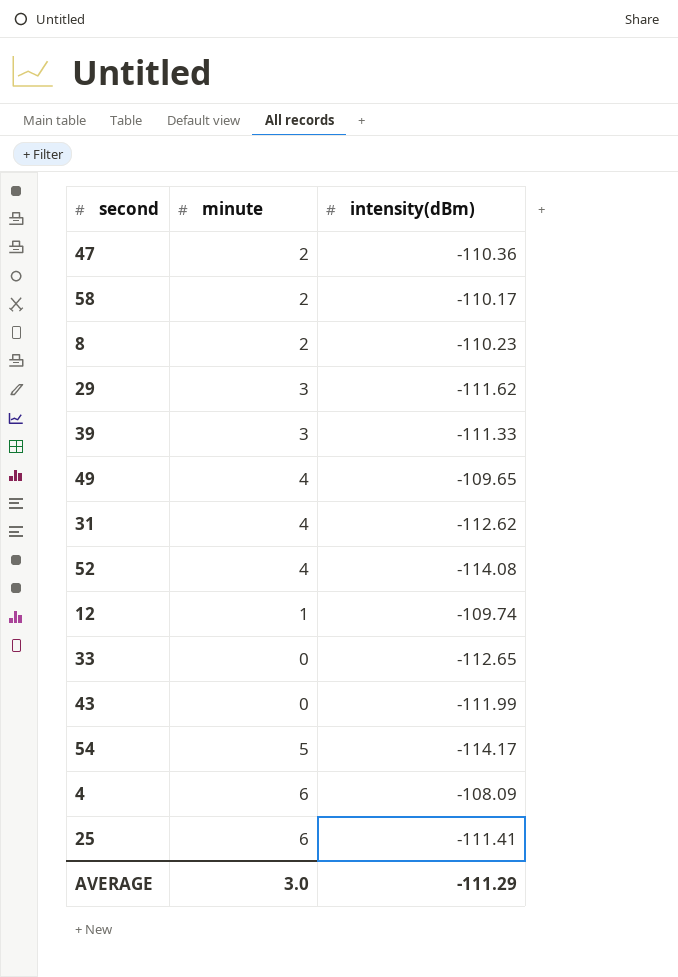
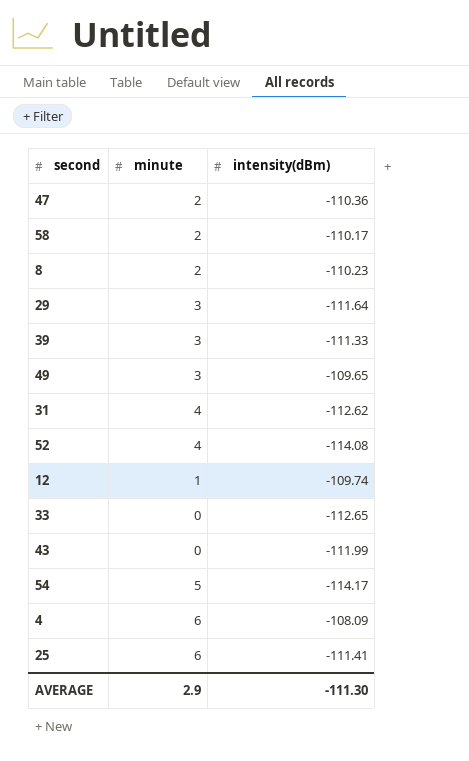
29 | intensity(dBm): -111.62 -> -111.64
49 | minute: 4 -> 3
AVERAGE | minute: 3.0 -> 2.9
AVERAGE | intensity(dBm): -111.29 -> -111.30

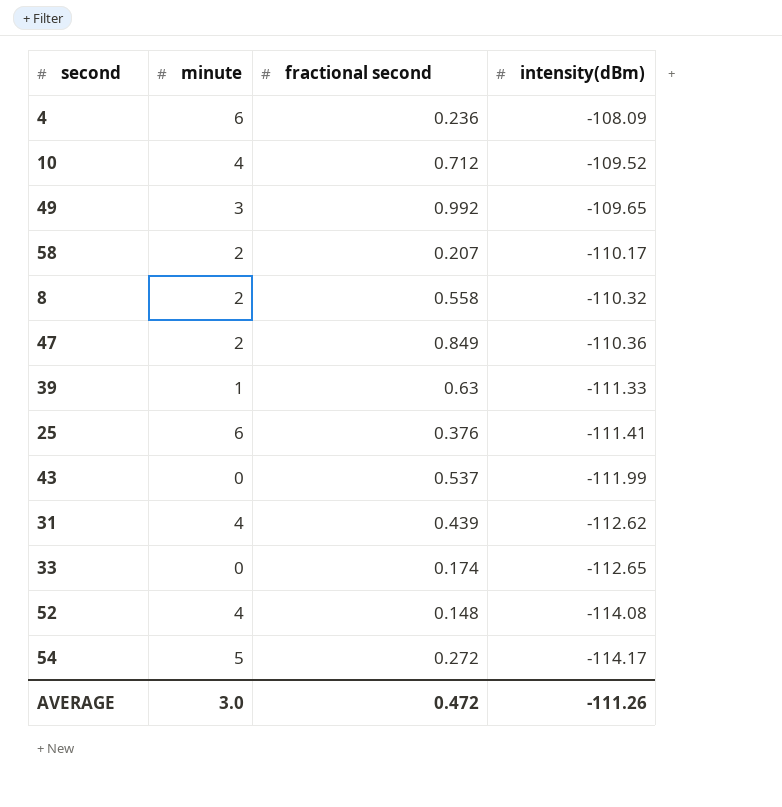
row order: none -> intensity(dBm) descending
column fractional second | position: none -> 3
row 29: 3 | -111.64 -> none
row 12: 1 | -109.74 -> none
row 10: none -> 4 | 0.712 | -109.52
8 | intensity(dBm): -110.23 -> -110.32
39 | minute: 3 -> 1
AVERAGE | minute: 2.9 -> 3.0
AVERAGE | intensity(dBm): -111.30 -> -111.26

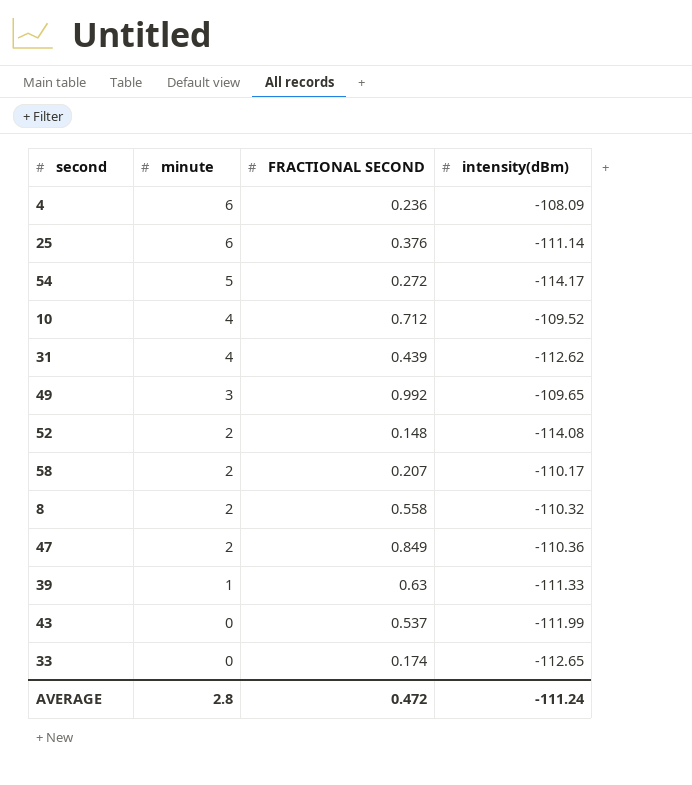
row order: intensity(dBm) descending -> minute descending
column name: fractional second -> FRACTIONAL SECOND
25 | intensity(dBm): -111.41 -> -111.14
52 | minute: 4 -> 2
AVERAGE | minute: 3.0 -> 2.8
AVERAGE | intensity(dBm): -111.26 -> -111.24

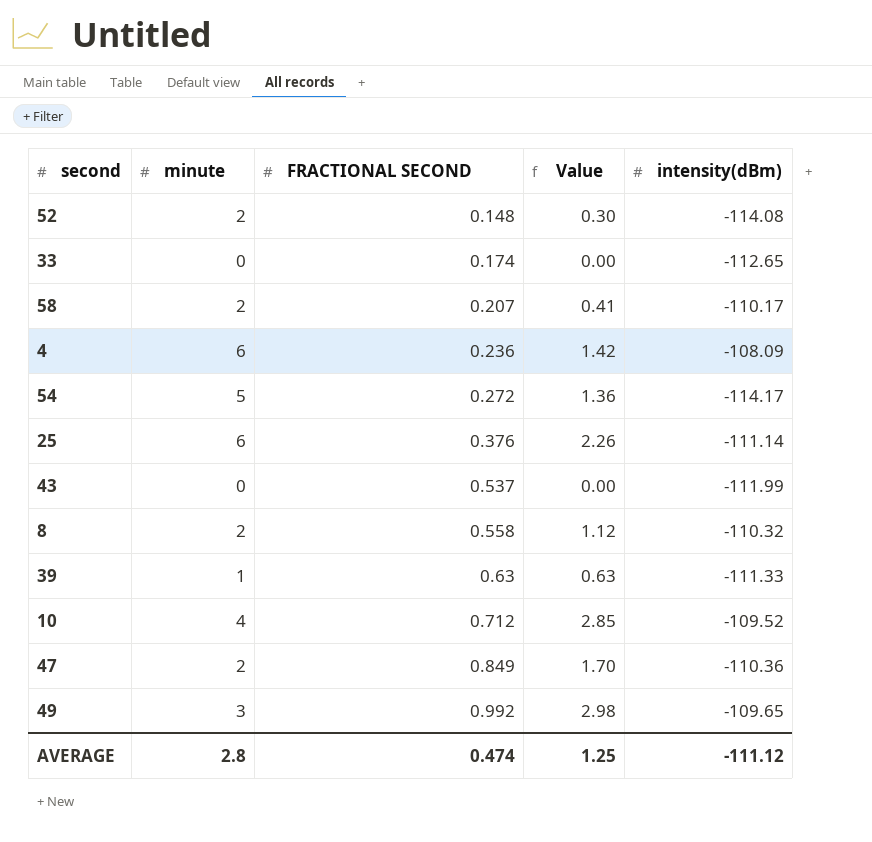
row order: minute descending -> FRACTIONAL SECOND ascending
column Value | formula: none -> [minute] * [FRACTIONAL SECOND]
row 31: 4 | 0.439 | -112.62 -> none
AVERAGE | FRACTIONAL SECOND: 0.472 -> 0.474
AVERAGE | intensity(dBm): -111.24 -> -111.12

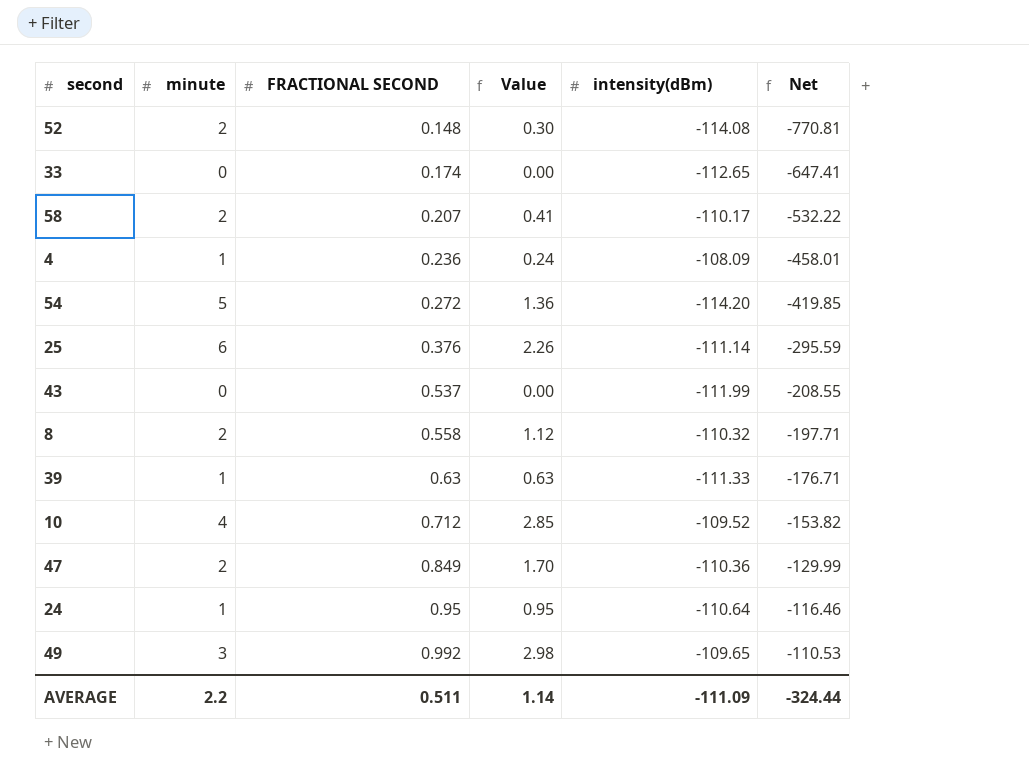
column Net | formula: none -> [intensity(dBm)] / [FRACTIONAL SECOND]
4 | minute: 6 -> 1
4 | Value: 1.42 -> 0.24
54 | intensity(dBm): -114.17 -> -114.20
row 24: none -> 1 | 0.95 | 0.95 | -110.64 | -116.46
AVERAGE | minute: 2.8 -> 2.2
AVERAGE | FRACTIONAL SECOND: 0.474 -> 0.511
AVERAGE | Value: 1.25 -> 1.14
AVERAGE | intensity(dBm): -111.12 -> -111.09

